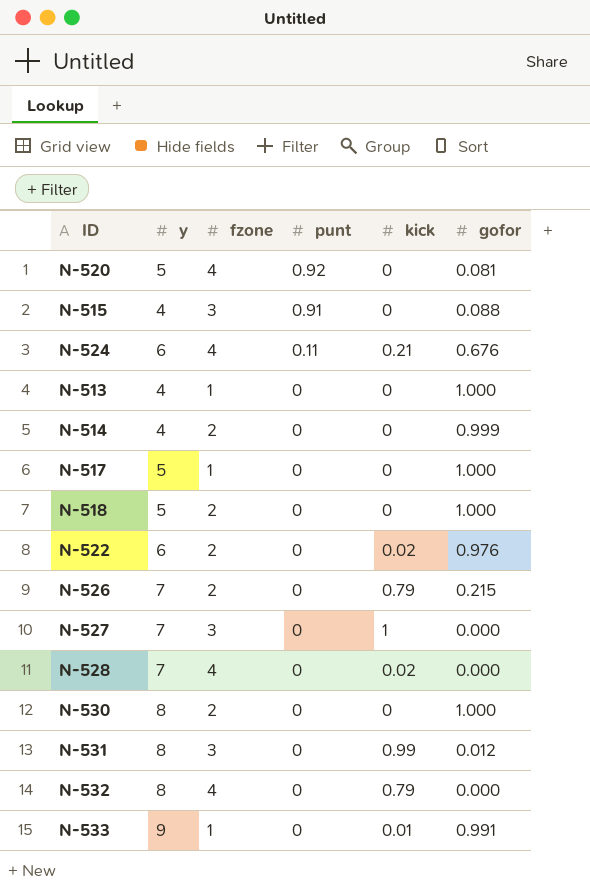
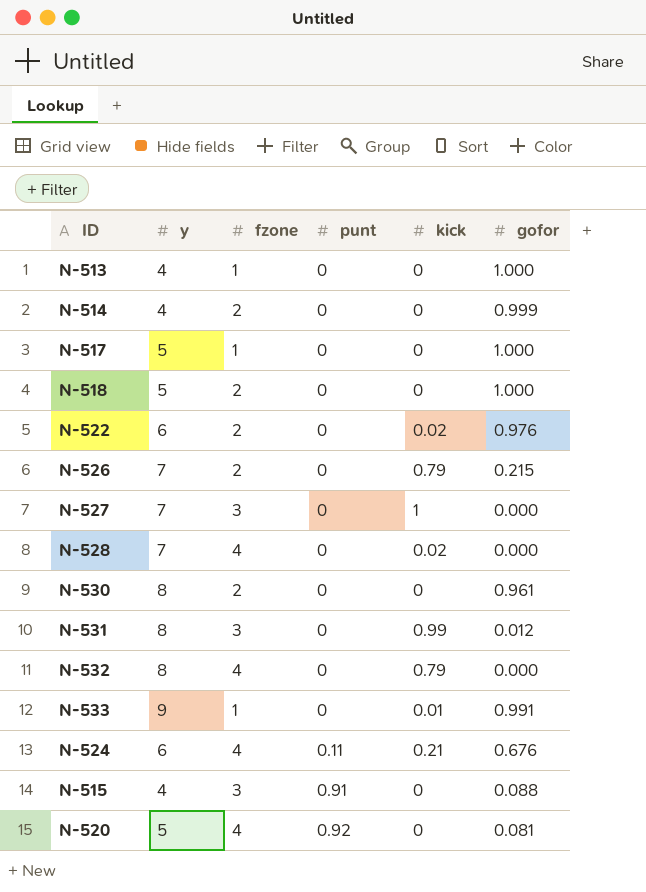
row order: punt descending -> punt ascending
N-530 | gofor: 1.000 -> 0.961

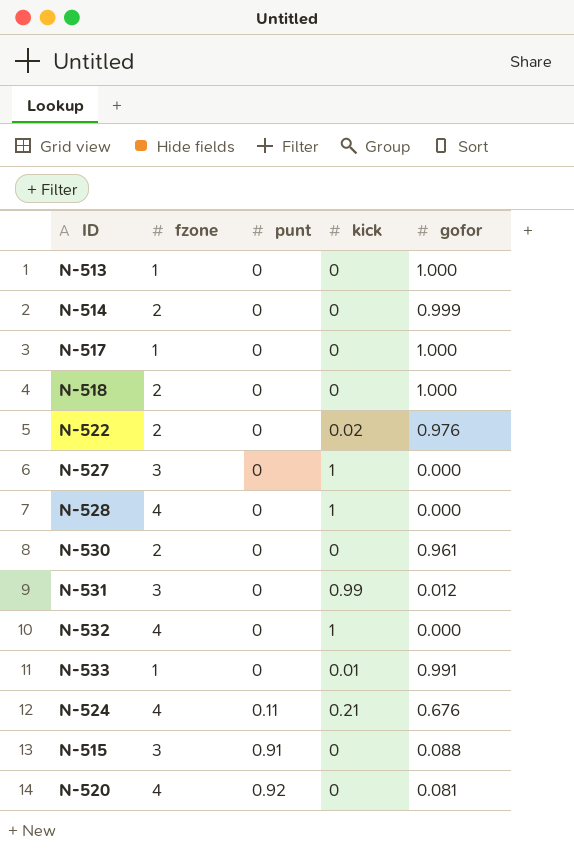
column y | position: 2 -> none
row N-526: 7 | 2 | 0 | 0.79 | 0.215 -> none
N-528 | kick: 0.02 -> 1
N-532 | kick: 0.79 -> 1

